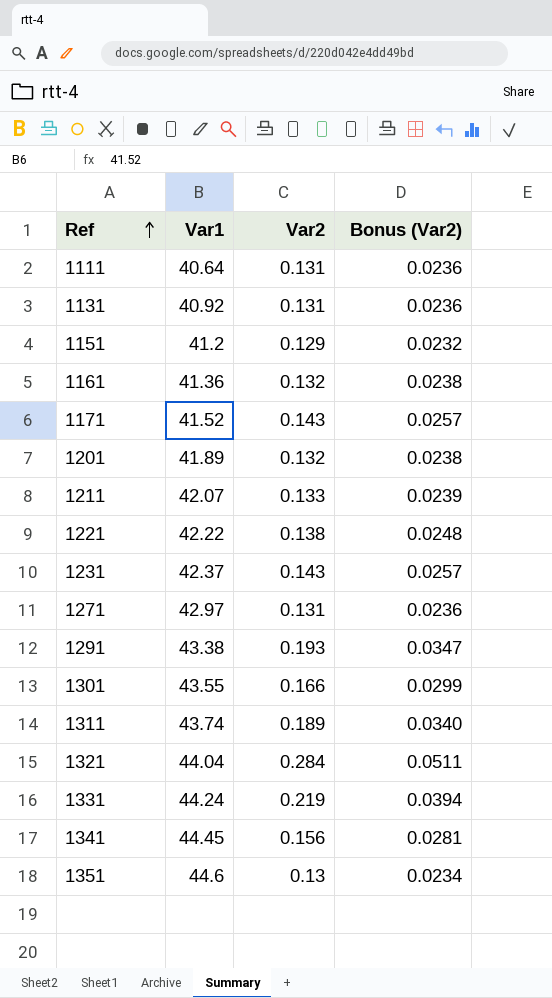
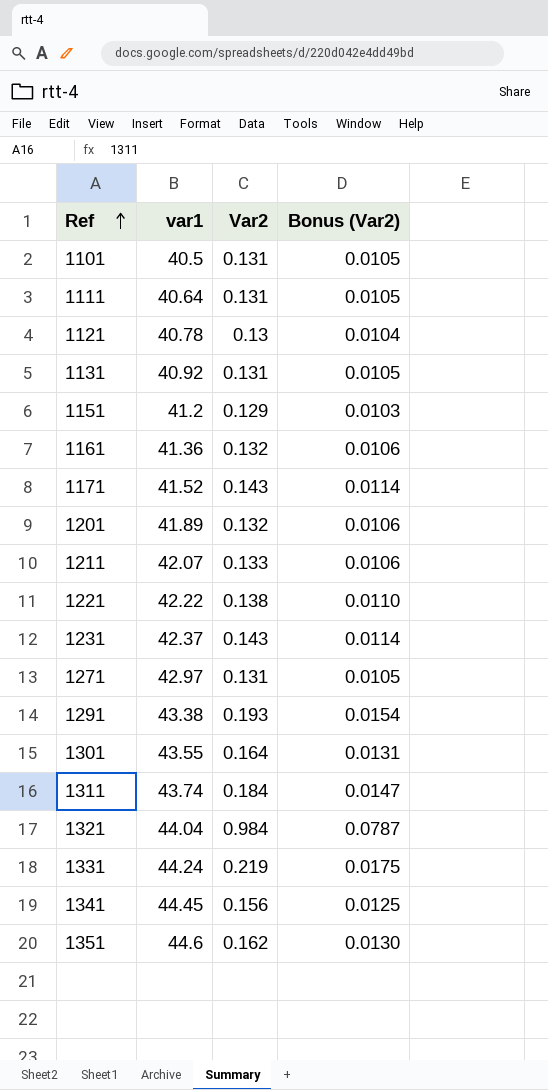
column name: Var1 -> var1
column Bonus (Var2) | formula: [Var2] * 0.18 -> [Var2] * 0.08
row 1101: none -> 40.5 | 0.131 | 0.0105
row 1121: none -> 40.78 | 0.13 | 0.0104
1301 | Var2: 0.166 -> 0.164
1311 | Var2: 0.189 -> 0.184
1321 | Var2: 0.284 -> 0.984
1351 | Var2: 0.13 -> 0.162

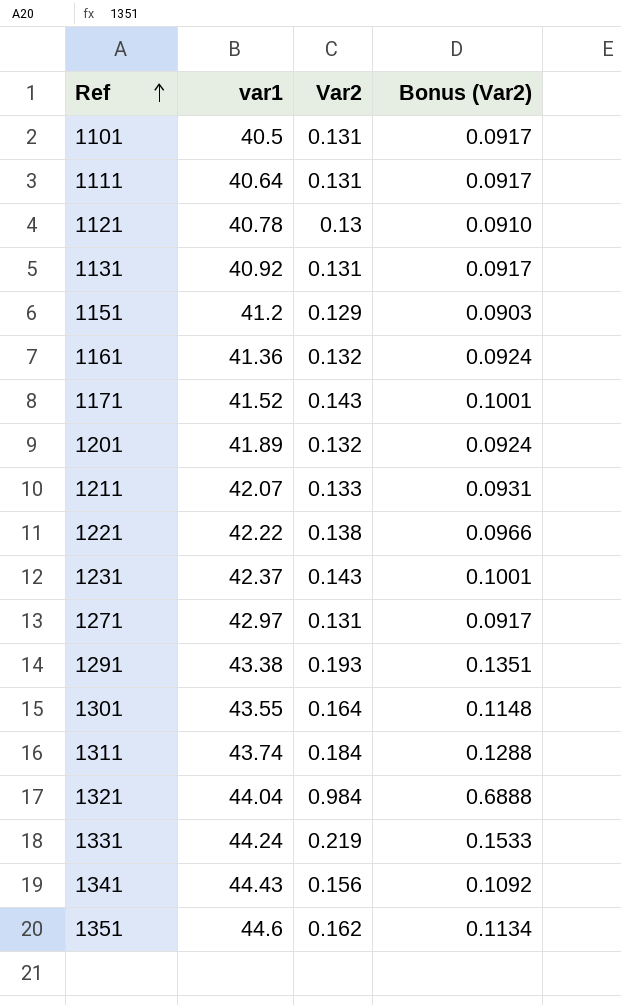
column Bonus (Var2) | formula: [Var2] * 0.08 -> [Var2] * 0.7
1341 | var1: 44.45 -> 44.43

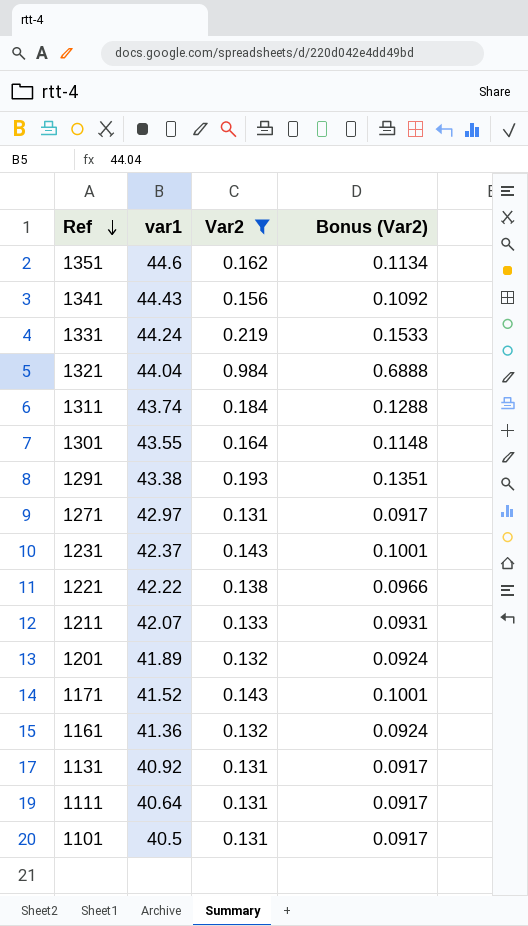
filter: none -> Var2 >= 0.131
row order: Ref ascending -> Ref descending

